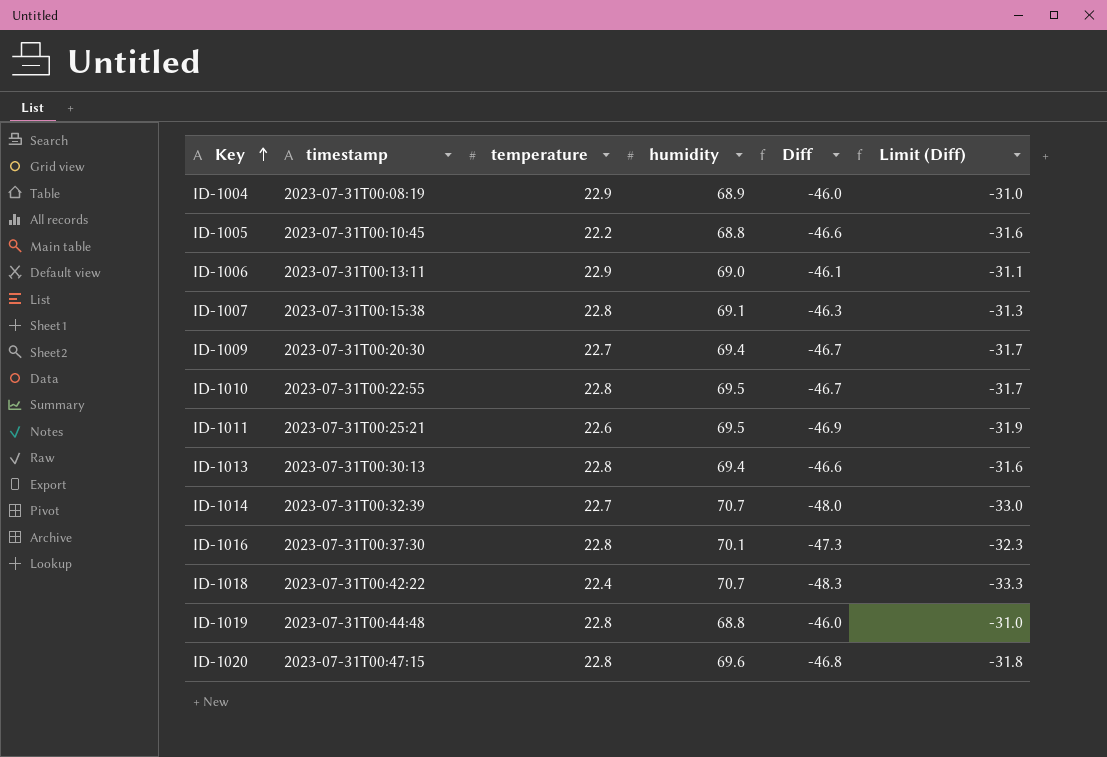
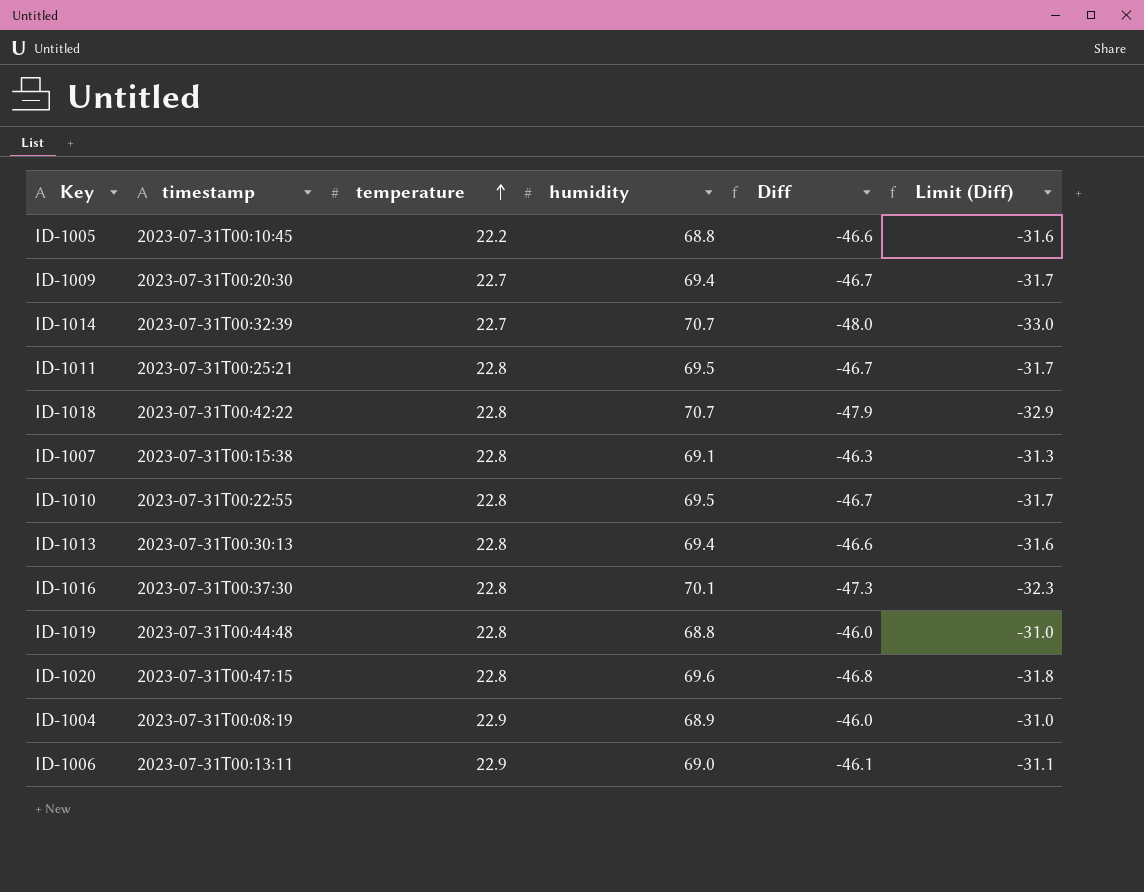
row order: Key ascending -> temperature ascending
ID-1011 | temperature: 22.6 -> 22.8
ID-1011 | Diff: -46.9 -> -46.7
ID-1011 | Limit (Diff): -31.9 -> -31.7
ID-1018 | temperature: 22.4 -> 22.8
ID-1018 | Diff: -48.3 -> -47.9
ID-1018 | Limit (Diff): -33.3 -> -32.9

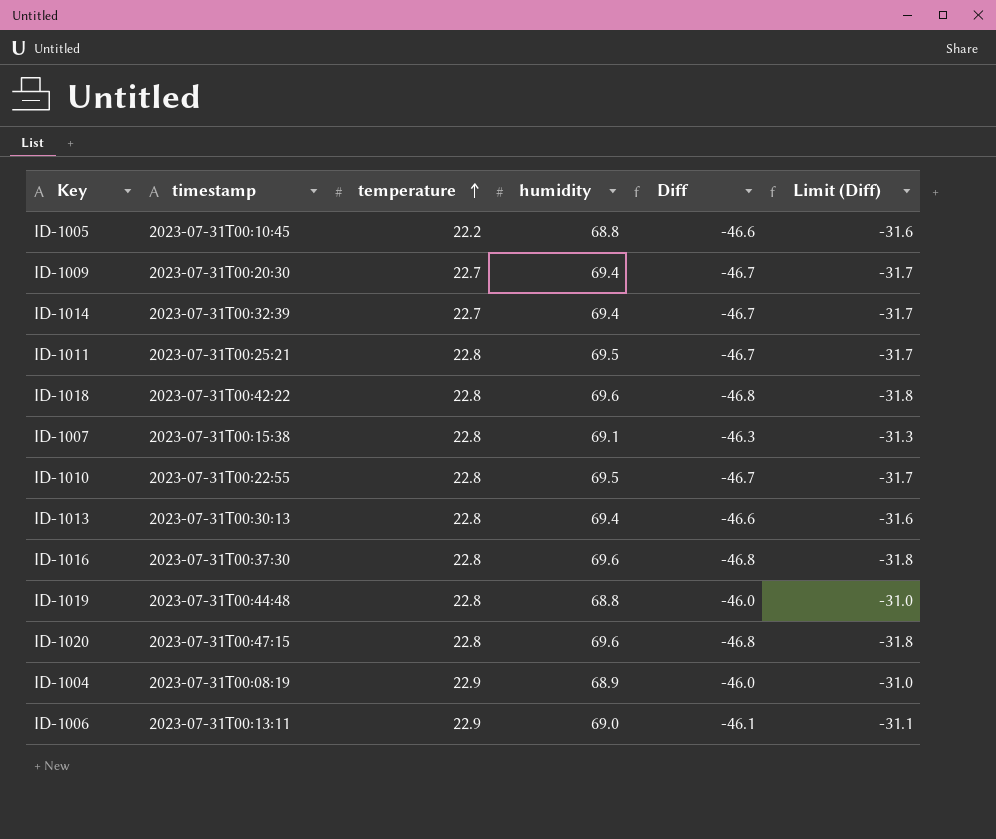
ID-1014 | humidity: 70.7 -> 69.4
ID-1014 | Diff: -48.0 -> -46.7
ID-1014 | Limit (Diff): -33.0 -> -31.7
ID-1018 | humidity: 70.7 -> 69.6
ID-1018 | Diff: -47.9 -> -46.8
ID-1018 | Limit (Diff): -32.9 -> -31.8
ID-1016 | humidity: 70.1 -> 69.6
ID-1016 | Diff: -47.3 -> -46.8
ID-1016 | Limit (Diff): -32.3 -> -31.8

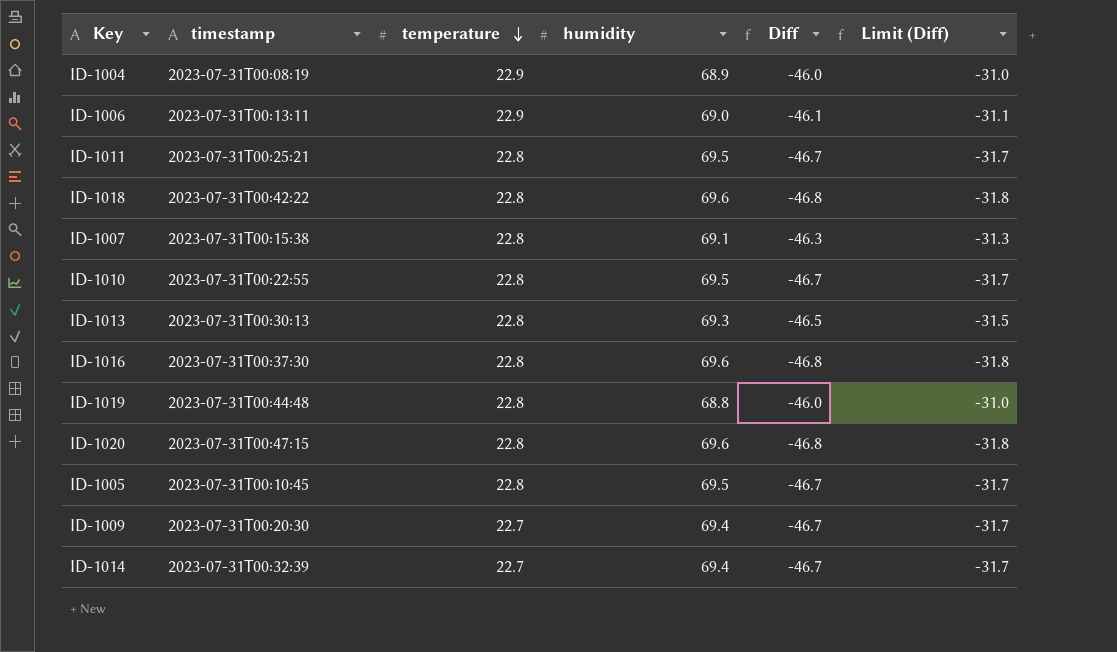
row order: temperature ascending -> temperature descending
ID-1013 | humidity: 69.4 -> 69.3
ID-1013 | Diff: -46.6 -> -46.5
ID-1013 | Limit (Diff): -31.6 -> -31.5
ID-1005 | temperature: 22.2 -> 22.8
ID-1005 | humidity: 68.8 -> 69.5
ID-1005 | Diff: -46.6 -> -46.7
ID-1005 | Limit (Diff): -31.6 -> -31.7

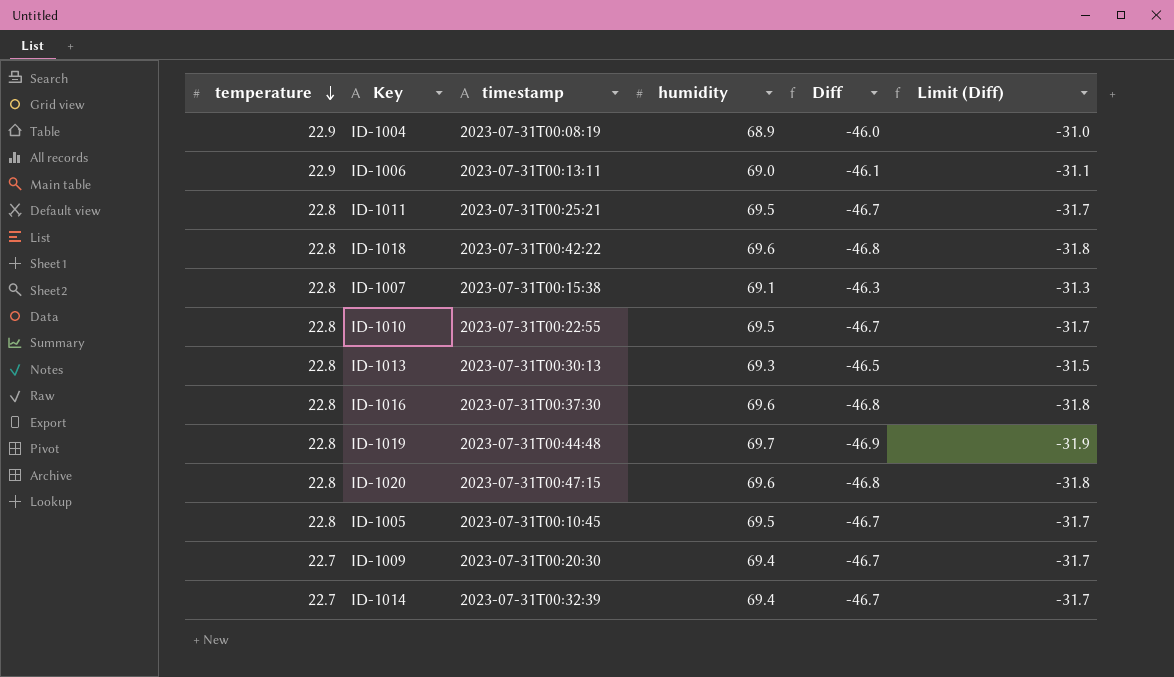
column temperature | position: 3 -> 1
ID-1019 | humidity: 68.8 -> 69.7
ID-1019 | Diff: -46.0 -> -46.9
ID-1019 | Limit (Diff): -31.0 -> -31.9

